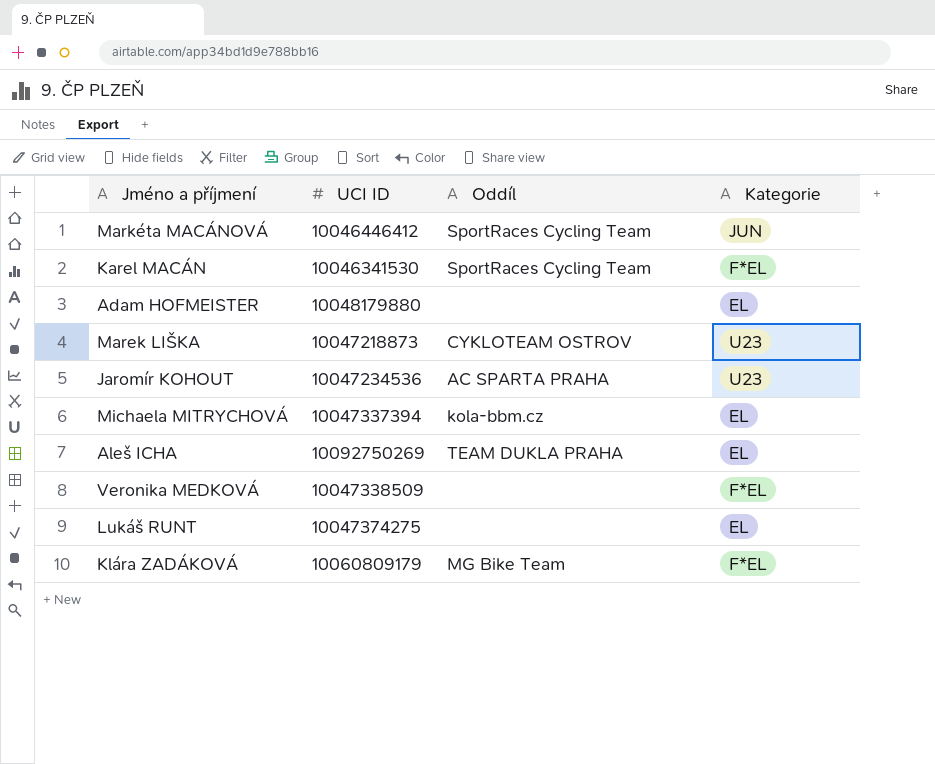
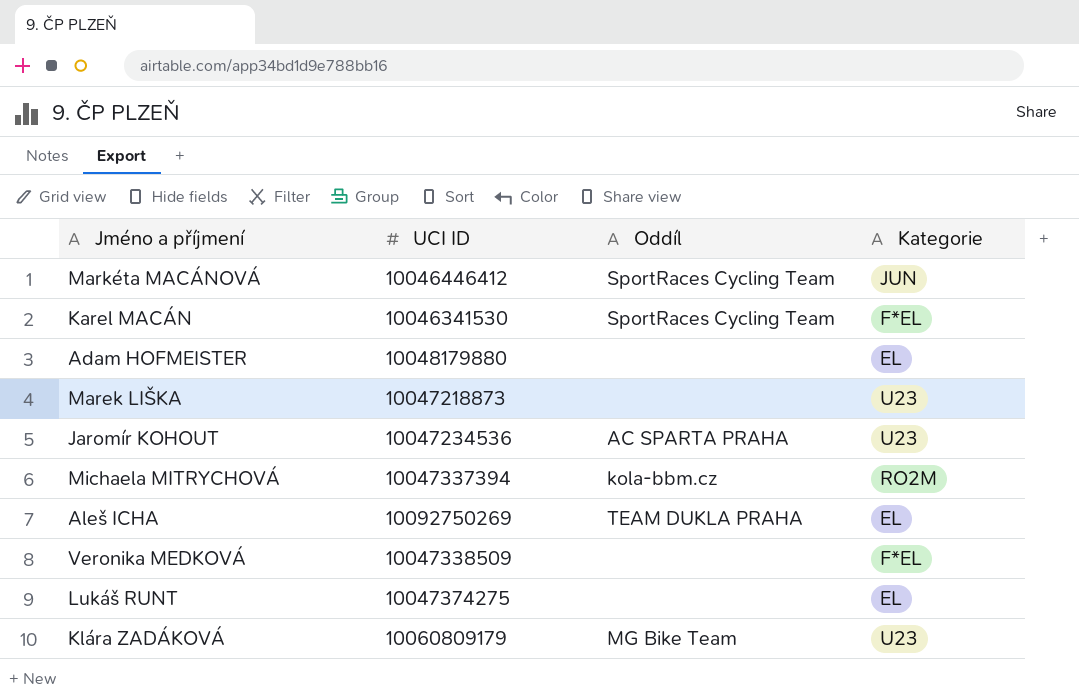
Marek LIŠKA | Oddíl: CYKLOTEAM OSTROV -> none
Michaela MITRYCHOVÁ | Kategorie: EL -> RO2M
Klára ZADÁKOVÁ | Kategorie: F*EL -> U23

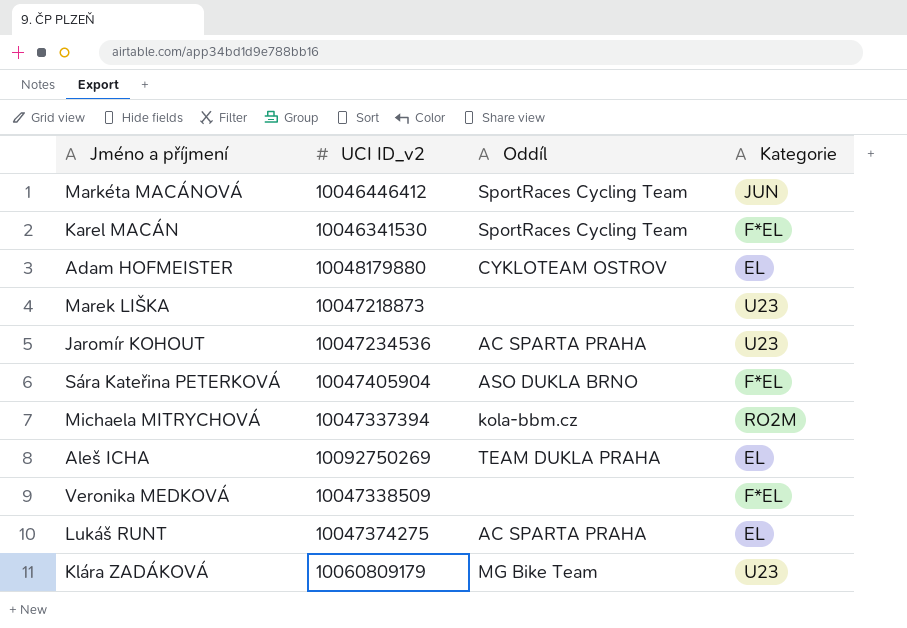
column name: UCI ID -> UCI ID_v2
Adam HOFMEISTER | Oddíl: none -> CYKLOTEAM OSTROV
row Sára Kateřina PETERKOVÁ: none -> 10047405904 | ASO DUKLA BRNO | F*EL
Lukáš RUNT | Oddíl: none -> AC SPARTA PRAHA

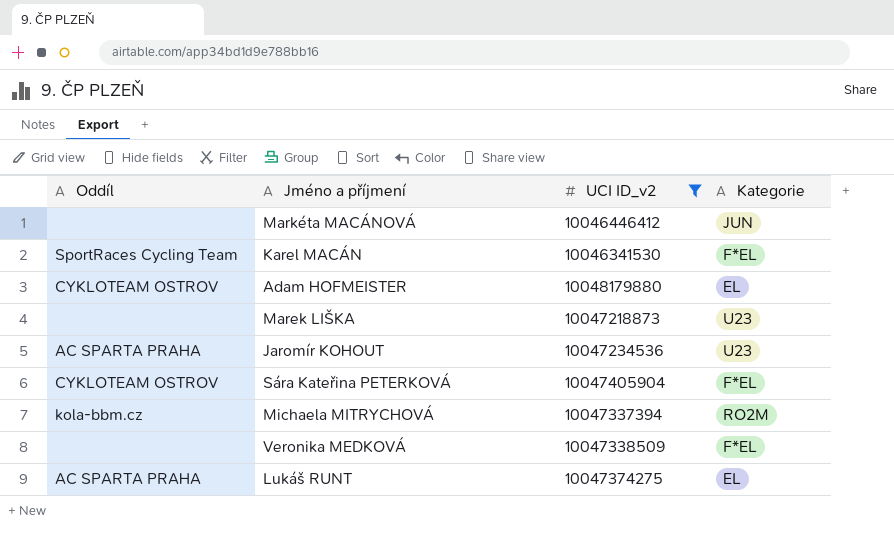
filter: none -> UCI ID_v2 <= 10048179880
column Oddíl | position: 3 -> 1
Markéta MACÁNOVÁ | Oddíl: SportRaces Cycling Team -> none
Sára Kateřina PETERKOVÁ | Oddíl: ASO DUKLA BRNO -> CYKLOTEAM OSTROV

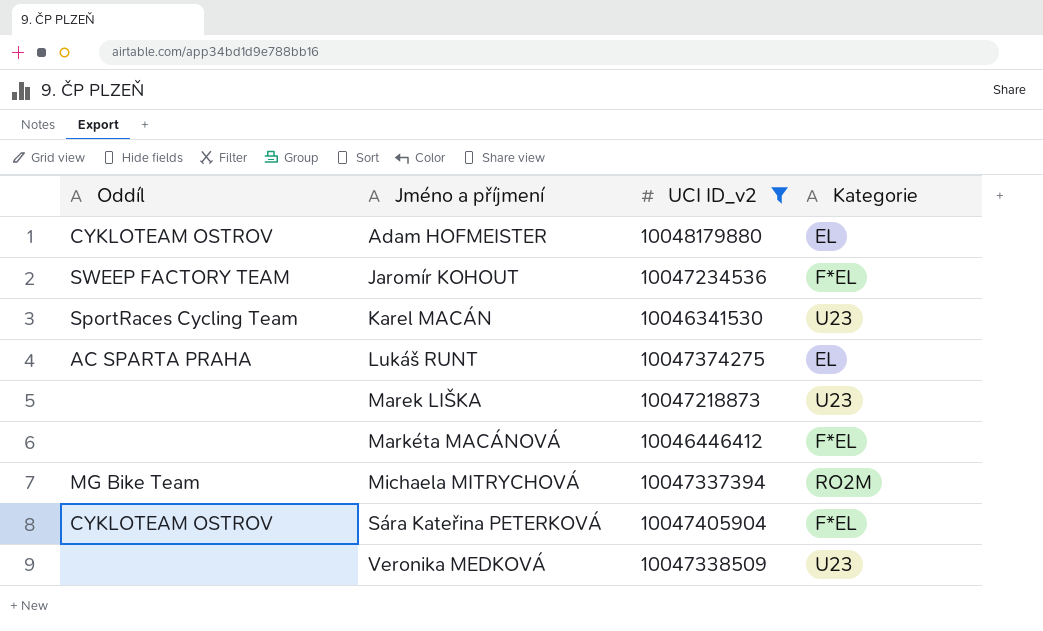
row order: none -> Jméno a příjmení ascending
Jaromír KOHOUT | Oddíl: AC SPARTA PRAHA -> SWEEP FACTORY TEAM
Jaromír KOHOUT | Kategorie: U23 -> F*EL
Karel MACÁN | Kategorie: F*EL -> U23
Markéta MACÁNOVÁ | Kategorie: JUN -> F*EL
Michaela MITRYCHOVÁ | Oddíl: kola-bbm.cz -> MG Bike Team
Veronika MEDKOVÁ | Kategorie: F*EL -> U23

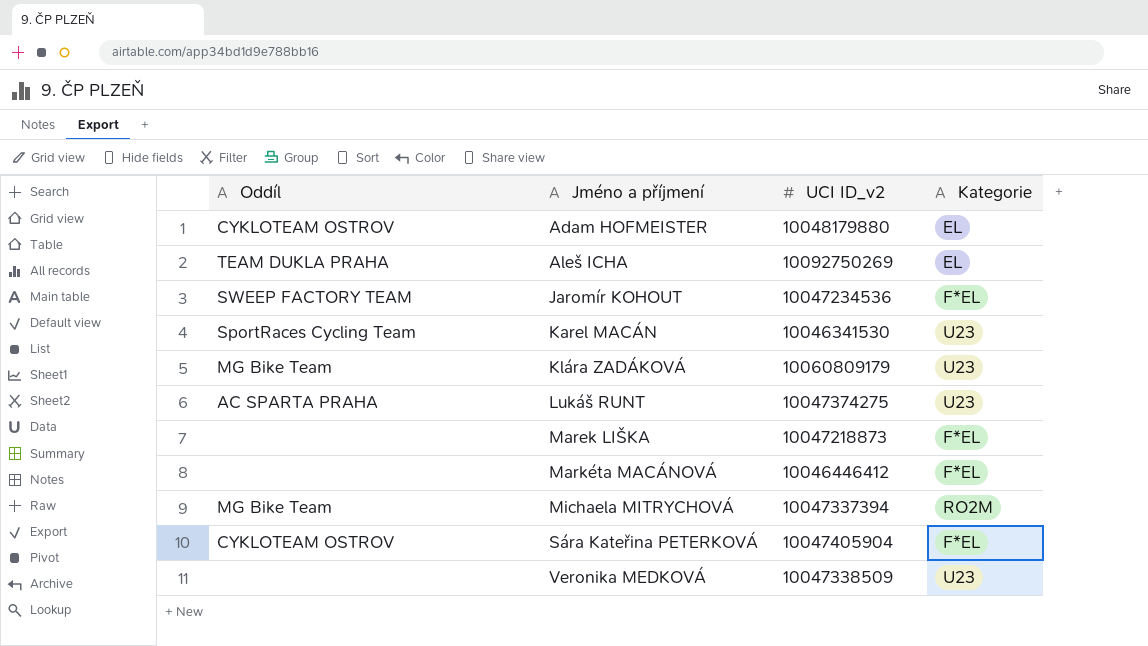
filter: UCI ID_v2 <= 10048179880 -> none
Lukáš RUNT | Kategorie: EL -> U23
Marek LIŠKA | Kategorie: U23 -> F*EL

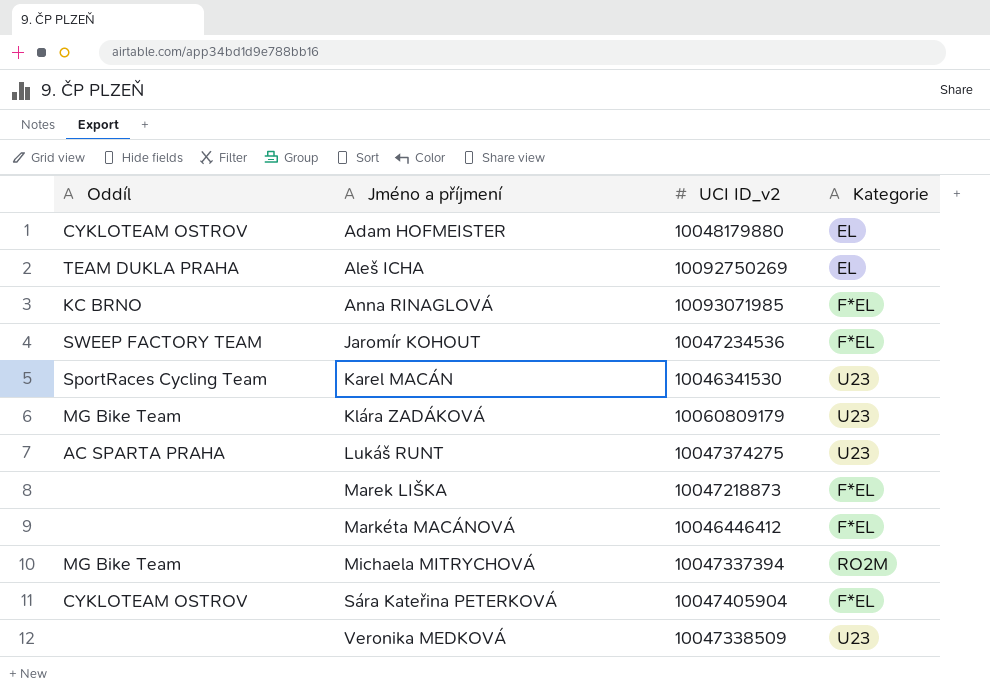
row Anna RINAGLOVÁ: none -> KC BRNO | 10093071985 | F*EL

